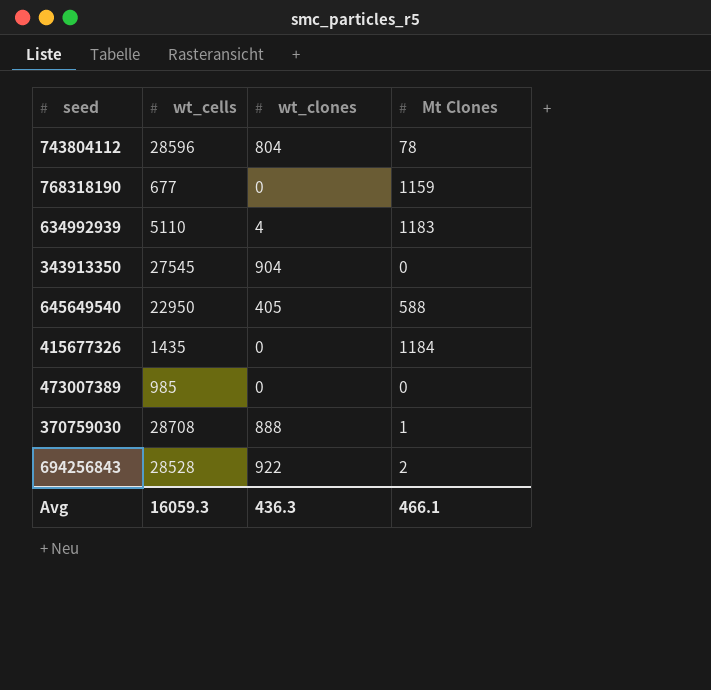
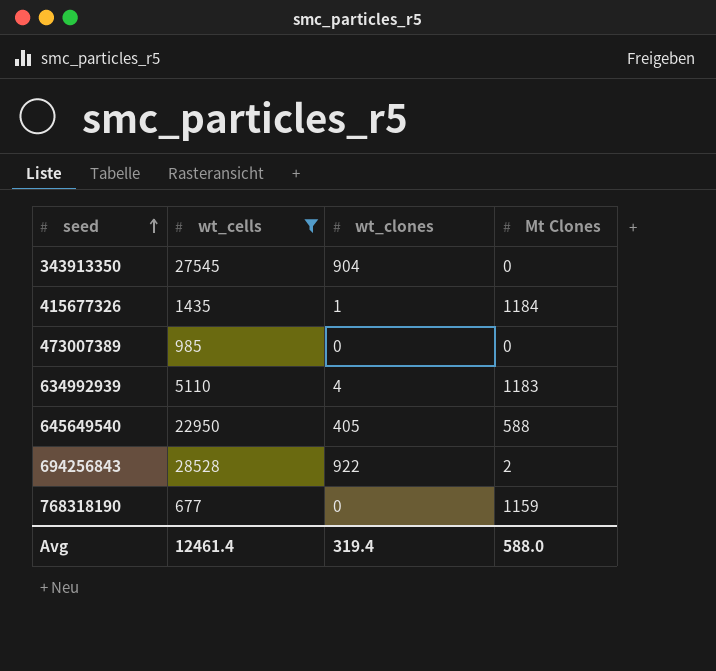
filter: none -> wt_cells <= 28528
row order: none -> seed ascending
415677326 | wt_clones: 0 -> 1
Avg | wt_cells: 16059.3 -> 12461.4
Avg | wt_clones: 436.3 -> 319.4
Avg | Mt Clones: 466.1 -> 588.0

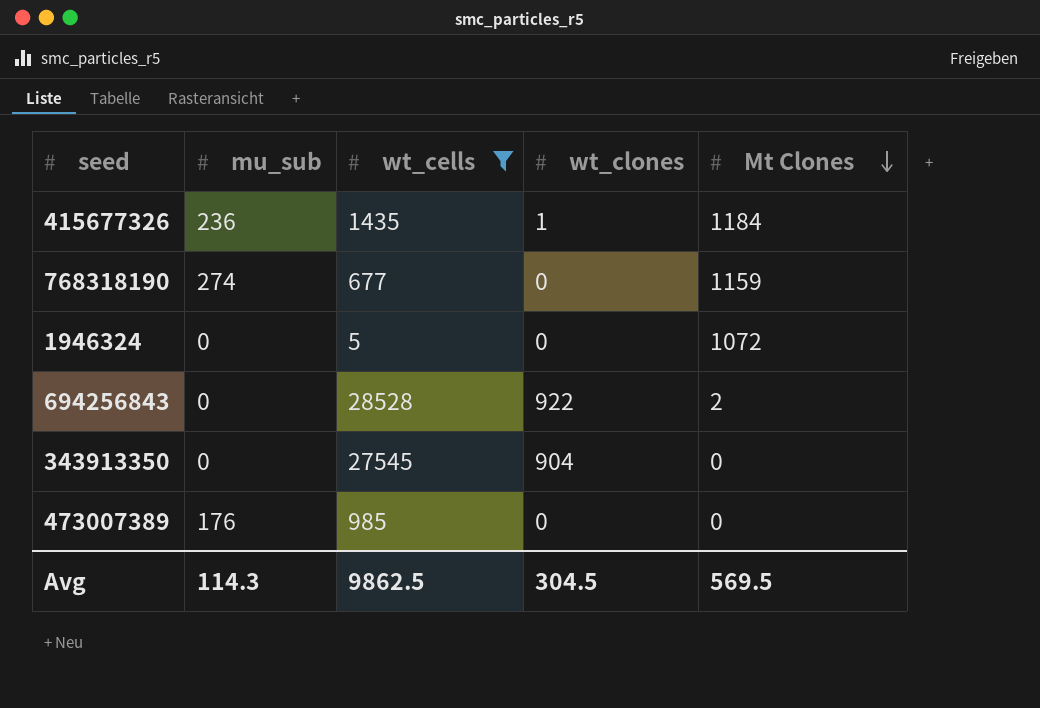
row order: seed ascending -> Mt Clones descending
column mu_sub | position: none -> 2
row 634992939: 5110 | 4 | 1183 -> none
row 645649540: 22950 | 405 | 588 -> none
row 1946324: none -> 0 | 5 | 0 | 1072
Avg | wt_cells: 12461.4 -> 9862.5
Avg | wt_clones: 319.4 -> 304.5
Avg | Mt Clones: 588.0 -> 569.5

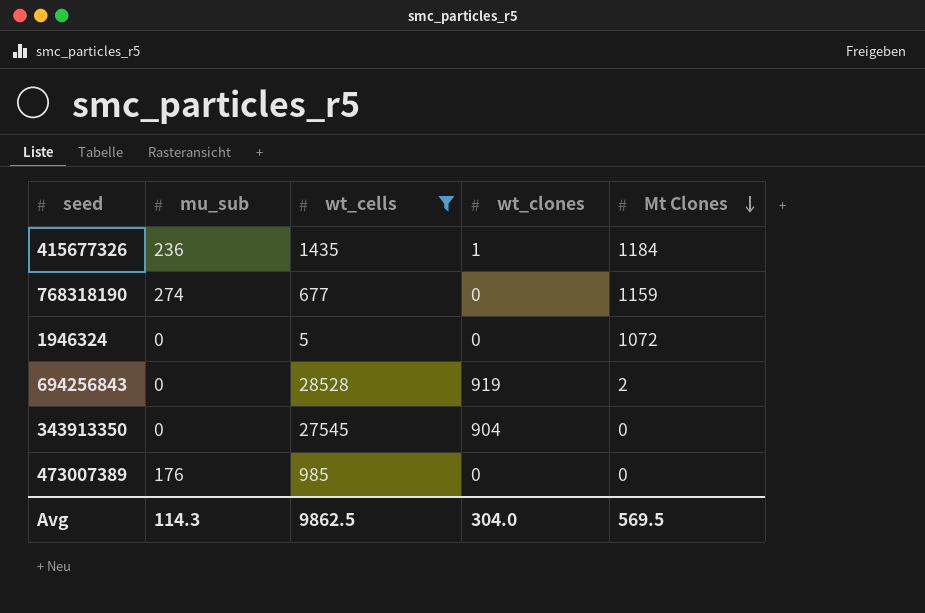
694256843 | wt_clones: 922 -> 919
Avg | wt_clones: 304.5 -> 304.0

